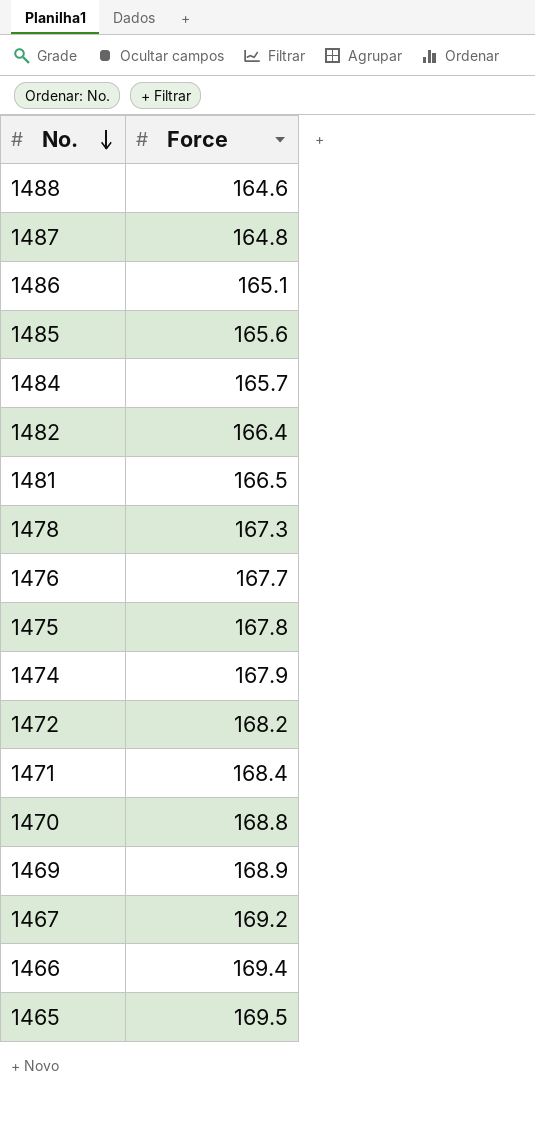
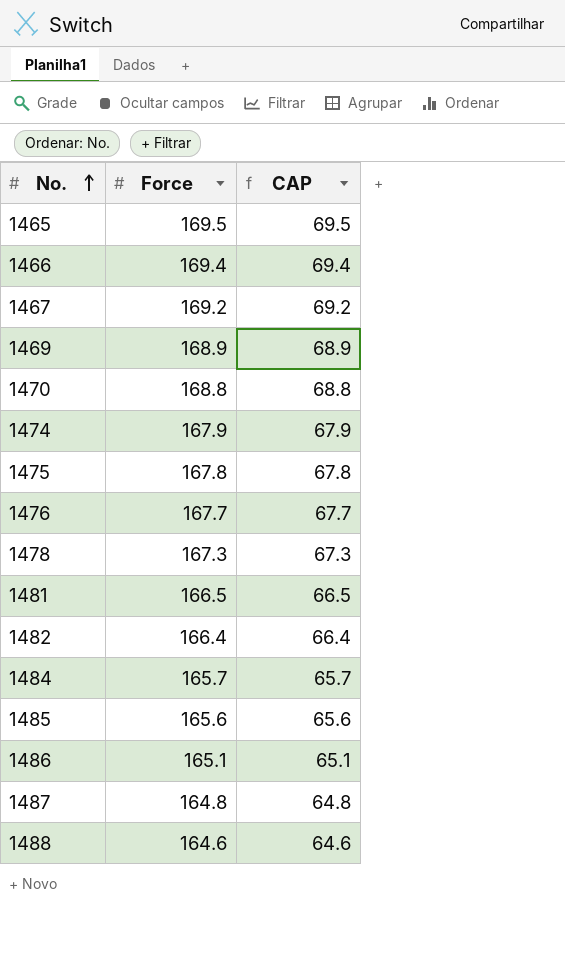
row order: No. descending -> No. ascending
column CAP | formula: none -> [Force] - 100
row 1472: 168.2 -> none
row 1471: 168.4 -> none

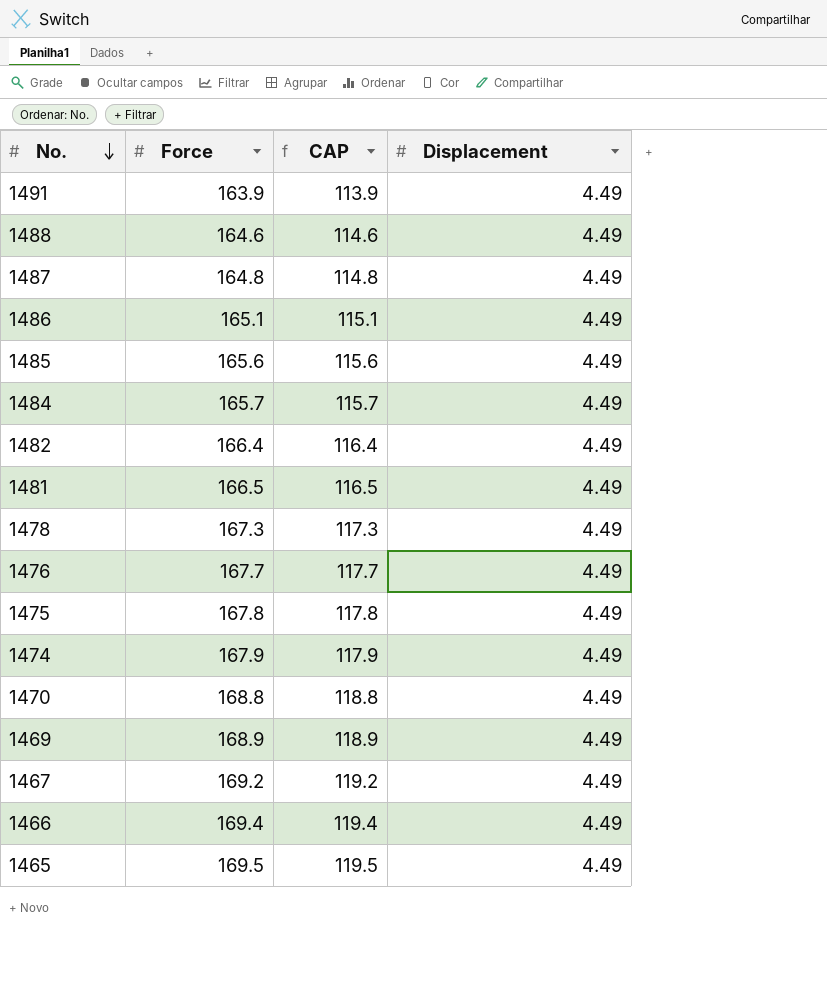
row order: No. ascending -> No. descending
column CAP | formula: [Force] - 100 -> [Force] - 50
column Displacement | position: none -> 4
row 1491: none -> 163.9 | 113.9 | 4.49

